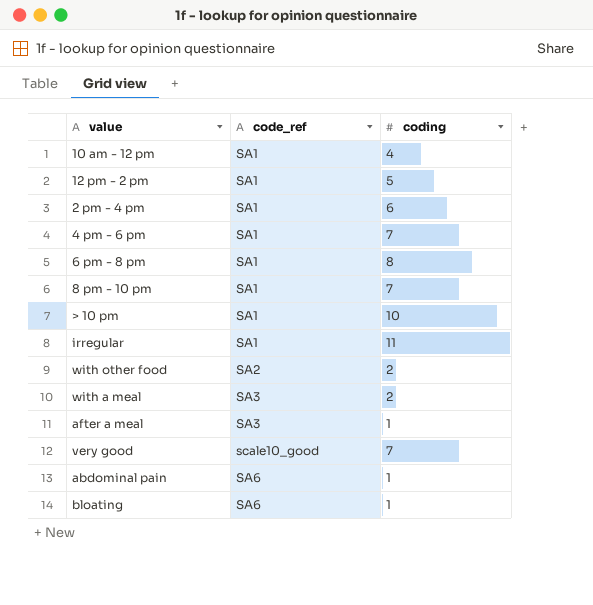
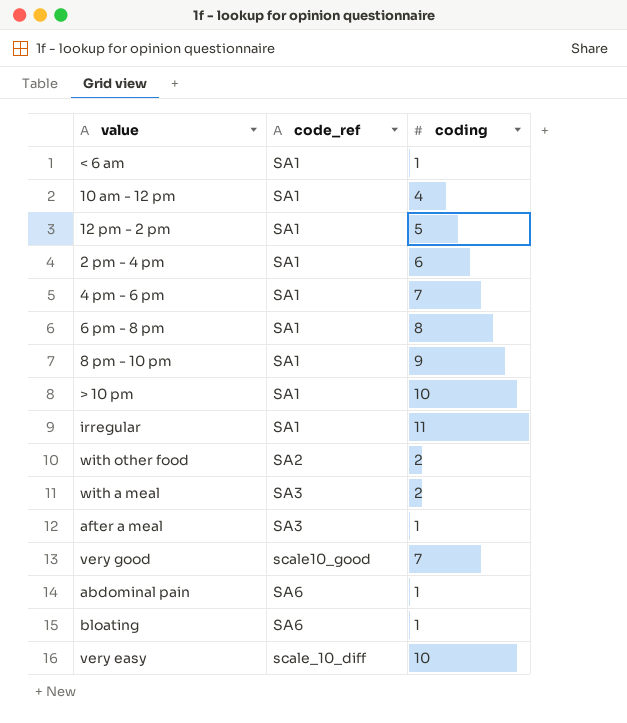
row < 6 am: none -> SA1 | 1
8 pm - 10 pm | coding: 7 -> 9
row very easy: none -> scale_10_diff | 10

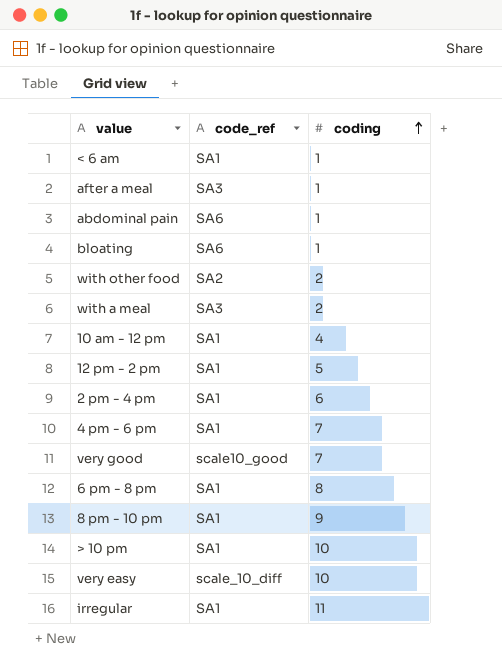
row order: none -> coding ascending

